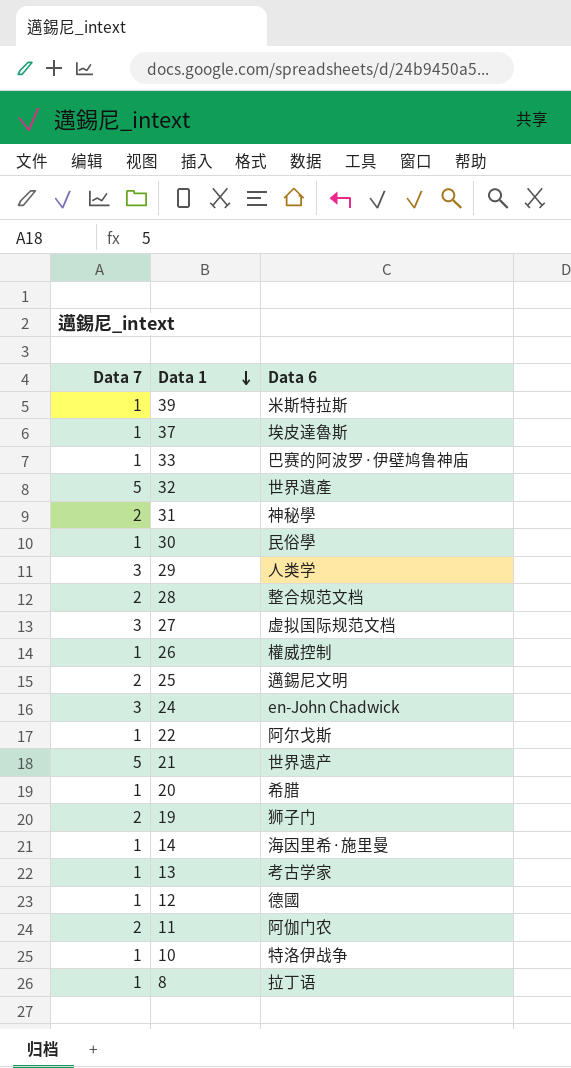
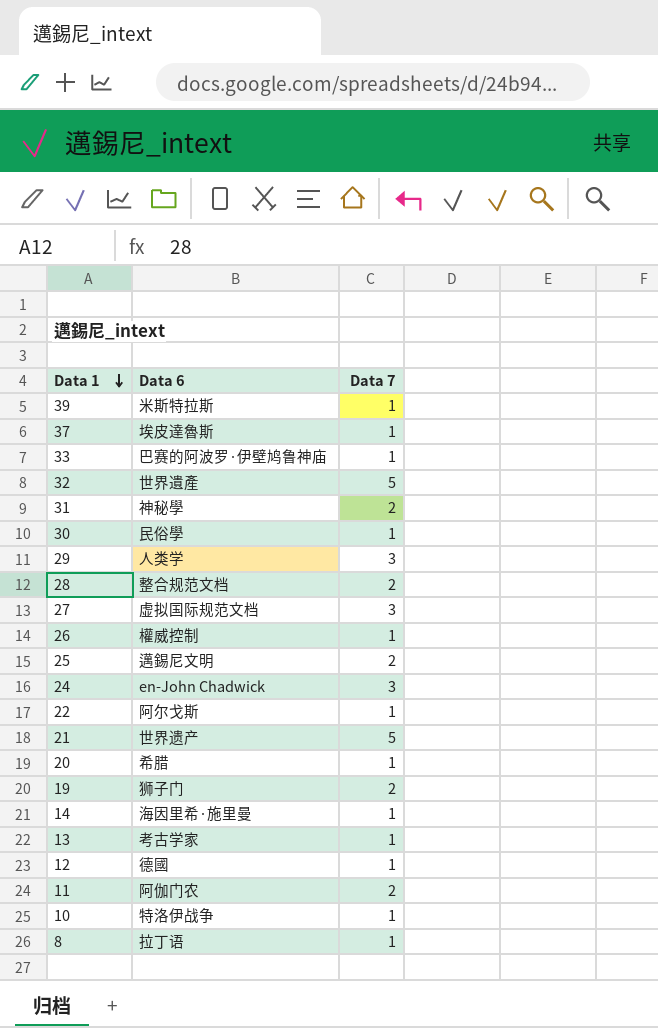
column Data 7 | position: 1 -> 3

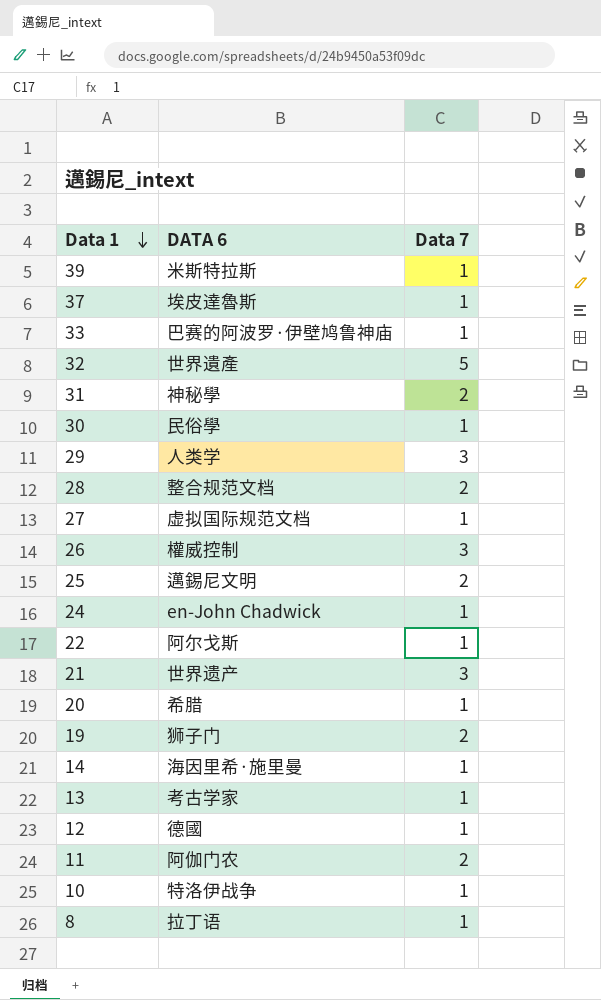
column name: Data 6 -> DATA 6
27 | Data 7: 3 -> 1
26 | Data 7: 1 -> 3
24 | Data 7: 3 -> 1
21 | Data 7: 5 -> 3

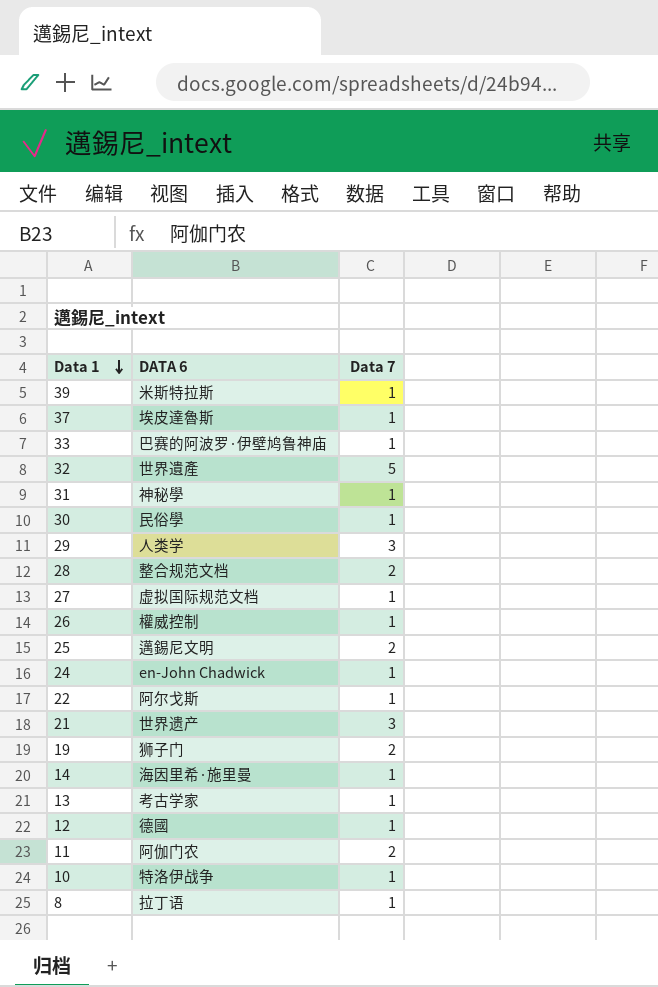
row 20: 希腊 | 1 -> none
31 | Data 7: 2 -> 1
26 | Data 7: 3 -> 1

